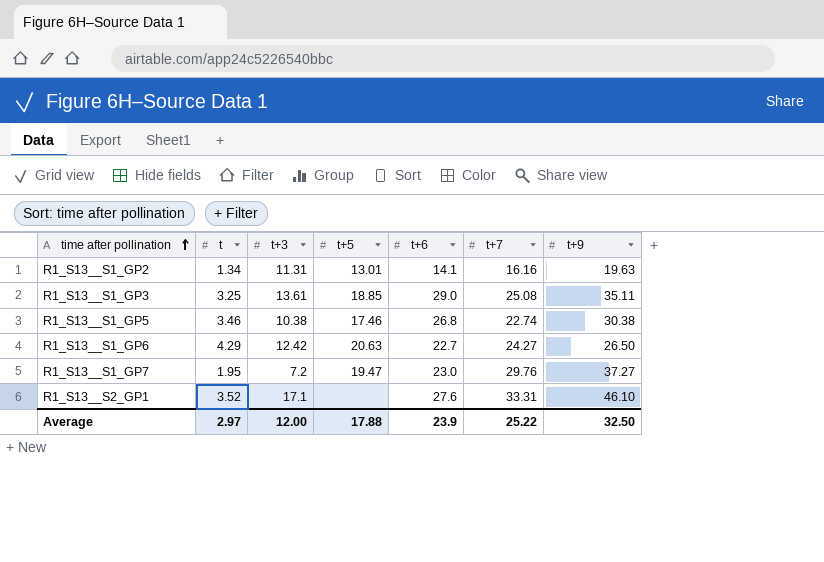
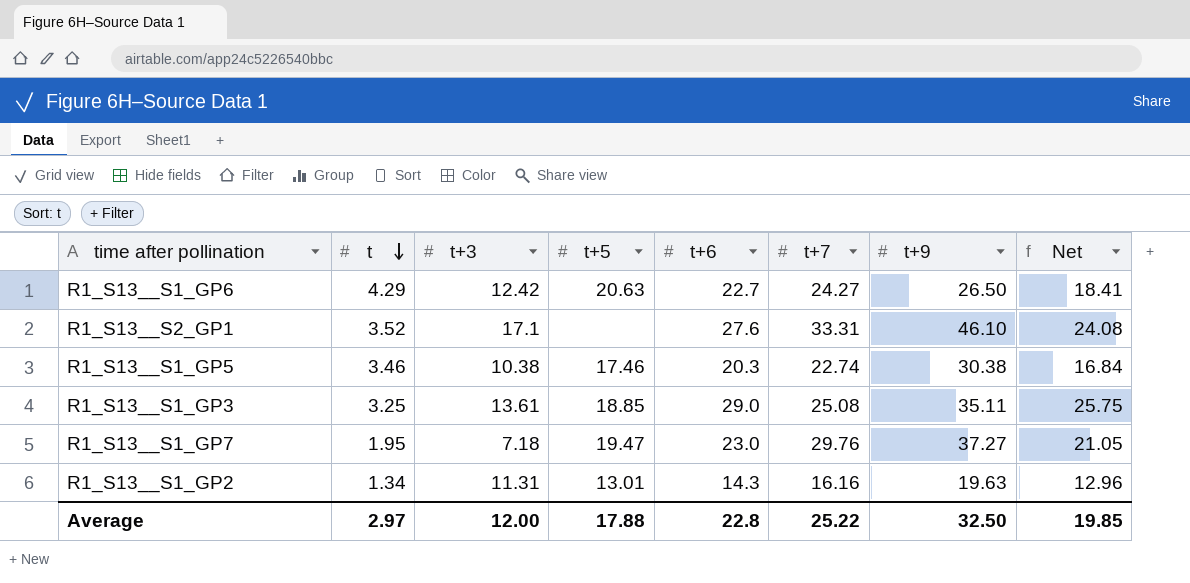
row order: time after pollination ascending -> t descending
column Net | formula: none -> [t+6] - [t]
R1_S13__S1_GP5 | t+6: 26.8 -> 20.3
R1_S13__S1_GP7 | t+3: 7.2 -> 7.18
R1_S13__S1_GP2 | t+6: 14.1 -> 14.3
Average | t+6: 23.9 -> 22.8

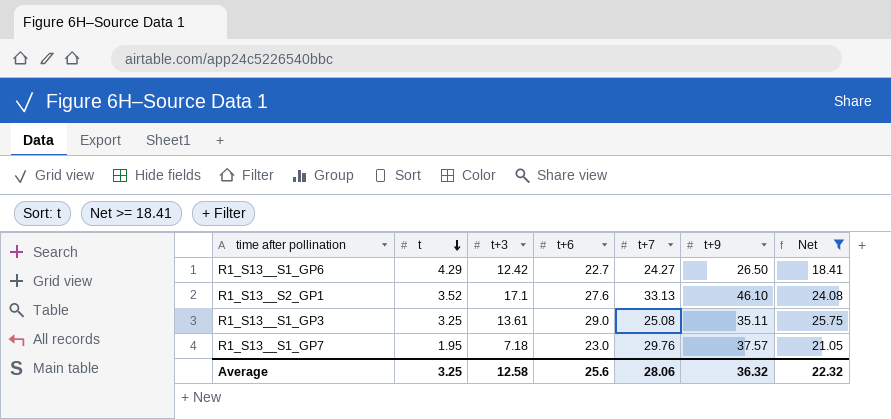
filter: none -> Net >= 18.41
column t+5 | position: 4 -> none
R1_S13__S2_GP1 | t+7: 33.31 -> 33.13
R1_S13__S1_GP7 | t+9: 37.27 -> 37.57
Average | t: 2.97 -> 3.25
Average | t+3: 12.00 -> 12.58
Average | t+6: 22.8 -> 25.6
Average | t+7: 25.22 -> 28.06
Average | t+9: 32.50 -> 36.32
Average | Net: 19.85 -> 22.32

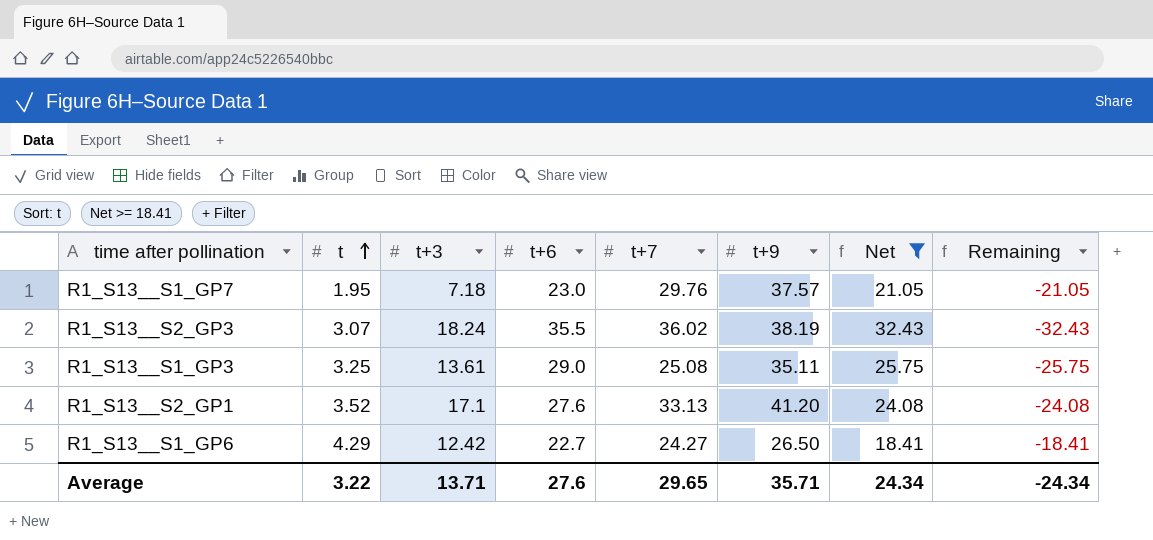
row order: t descending -> t ascending
column Remaining | formula: none -> [t] - [t+6]
row R1_S13__S2_GP3: none -> 3.07 | 18.24 | 35.5 | 36.02 | 38.19 | 32.43 | -32.43
R1_S13__S2_GP1 | t+9: 46.10 -> 41.20
Average | t: 3.25 -> 3.22
Average | t+3: 12.58 -> 13.71
Average | t+6: 25.6 -> 27.6
Average | t+7: 28.06 -> 29.65
Average | t+9: 36.32 -> 35.71
Average | Net: 22.32 -> 24.34

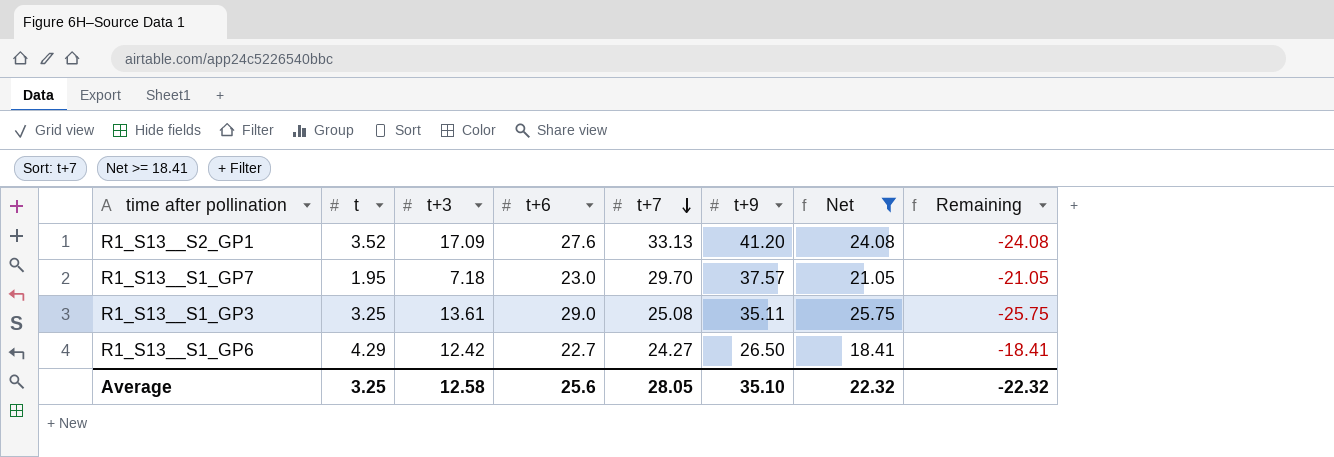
row order: t ascending -> t+7 descending
row R1_S13__S2_GP3: 3.07 | 18.24 | 35.5 | 36.02 | 38.19 | 32.43 | -32.43 -> none
R1_S13__S2_GP1 | t+3: 17.1 -> 17.09
R1_S13__S1_GP7 | t+7: 29.76 -> 29.70
Average | t: 3.22 -> 3.25
Average | t+3: 13.71 -> 12.58
Average | t+6: 27.6 -> 25.6
Average | t+7: 29.65 -> 28.05
Average | t+9: 35.71 -> 35.10
Average | Net: 24.34 -> 22.32
Average | Remaining: -24.34 -> -22.32

